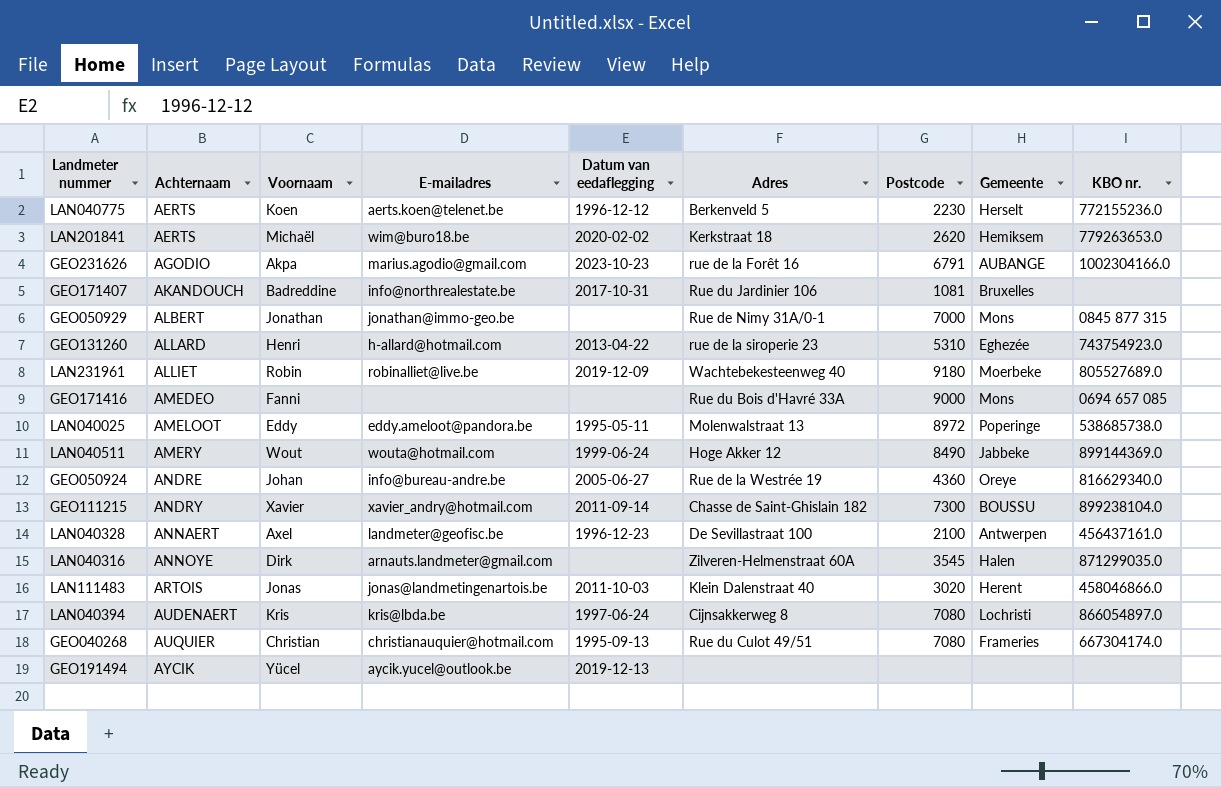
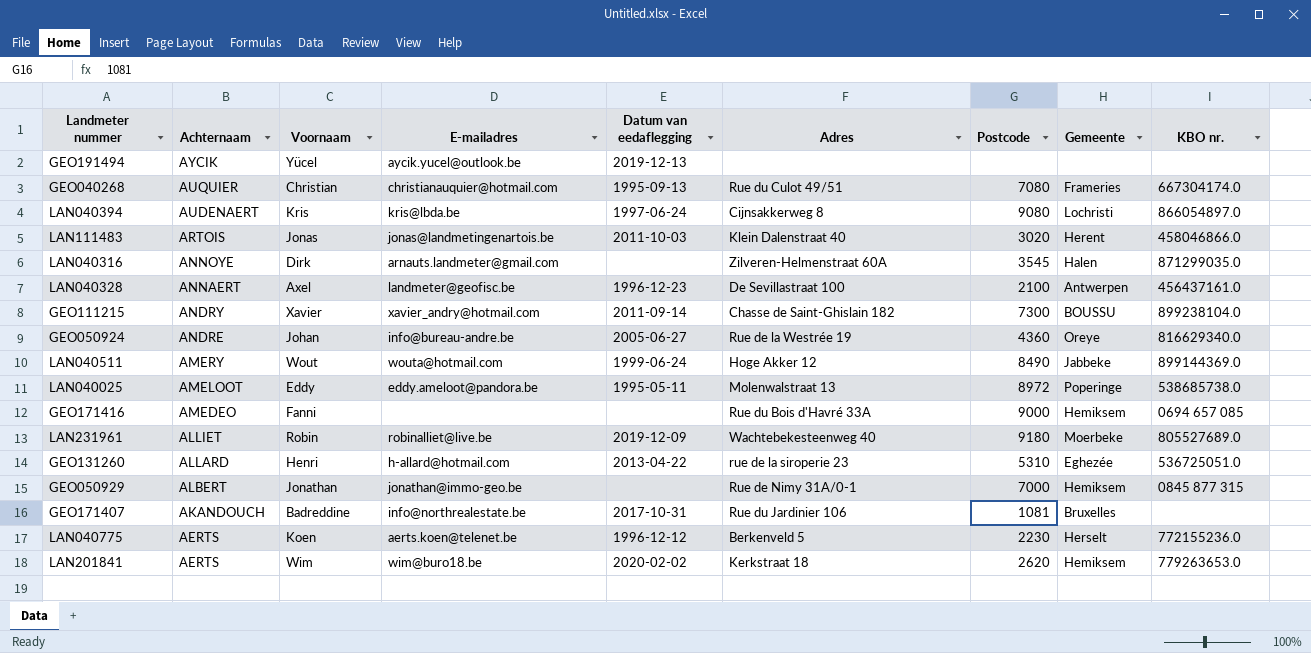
row order: Achternaam ascending -> Achternaam descending
row GEO231626: AGODIO | Akpa | marius.agodio@gmail.com | 2023-10-23 | rue de la Forêt 16 | 6791 | AUBANGE | 1002304166.0 -> none
LAN040394 | Postcode: 7080 -> 9080
GEO171416 | Gemeente: Mons -> Hemiksem
GEO131260 | KBO nr.: 743754923.0 -> 536725051.0
GEO050929 | Gemeente: Mons -> Hemiksem
LAN201841 | Voornaam: Michaël -> Wim

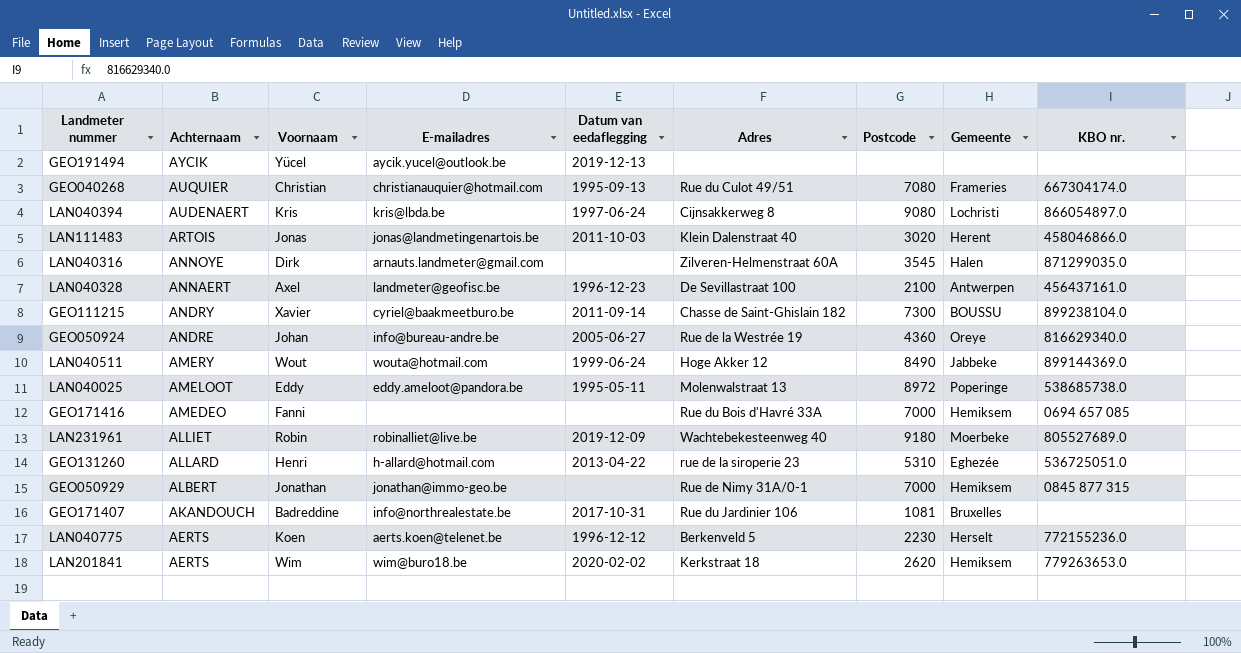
GEO111215 | E-mailadres: xavier_andry@hotmail.com -> cyriel@baakmeetburo.be
GEO171416 | Postcode: 9000 -> 7000

